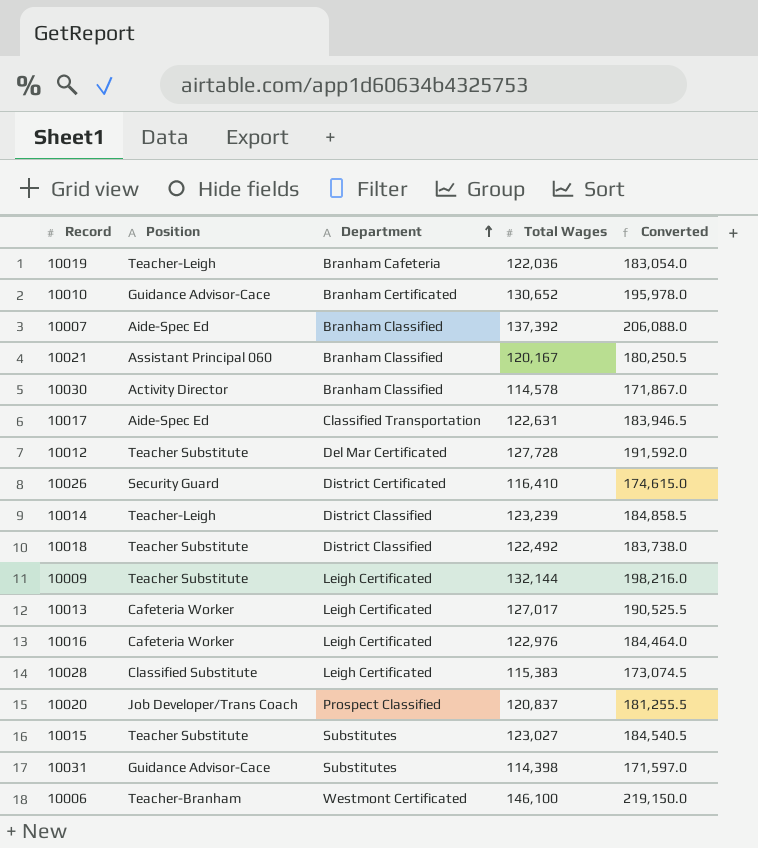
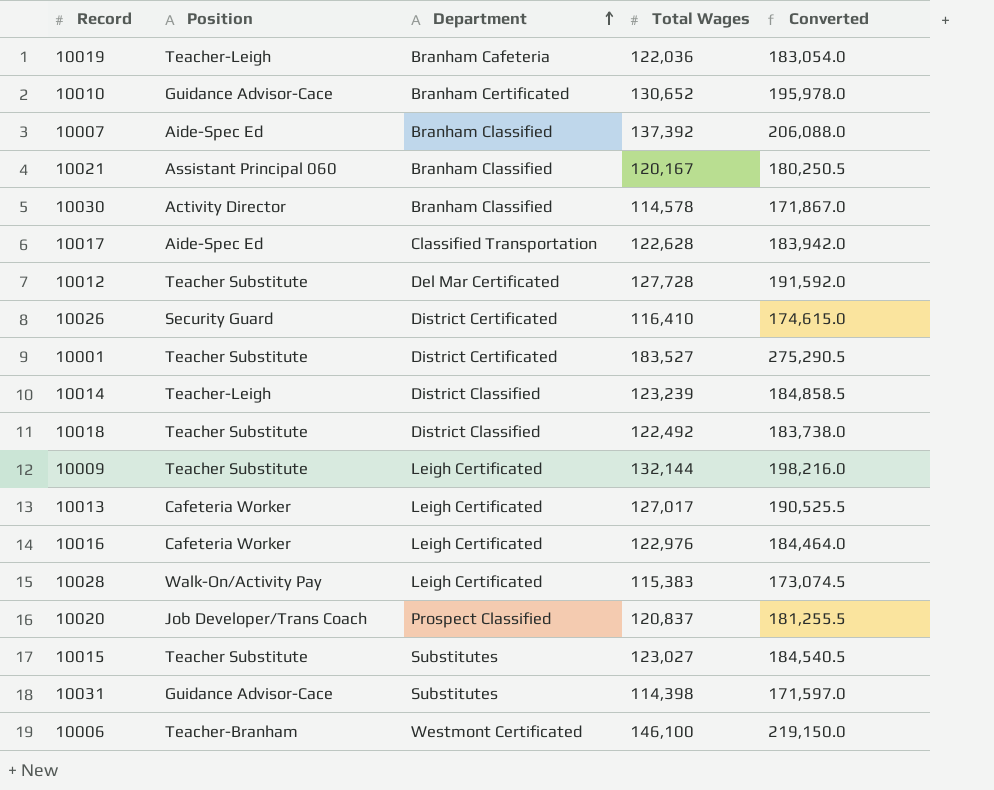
10017 | Total Wages: 122,631 -> 122,628
10017 | Converted: 183,946.5 -> 183,942.0
row 10001: none -> Teacher Substitute | District Certificated | 183,527 | 275,290.5
10028 | Position: Classified Substitute -> Walk-On/Activity Pay

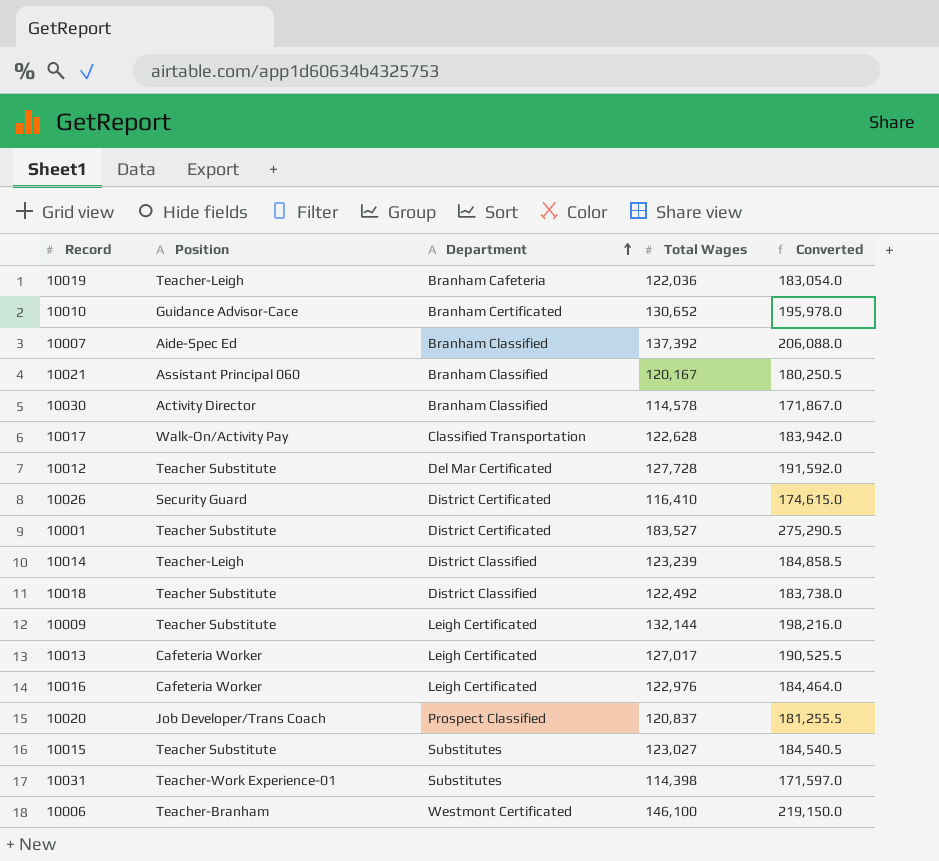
row 10028: Walk-On/Activity Pay | Leigh Certificated | 115,383 | 173,074.5 -> none
10017 | Position: Aide-Spec Ed -> Walk-On/Activity Pay
10031 | Position: Guidance Advisor-Cace -> Teacher-Work Experience-01

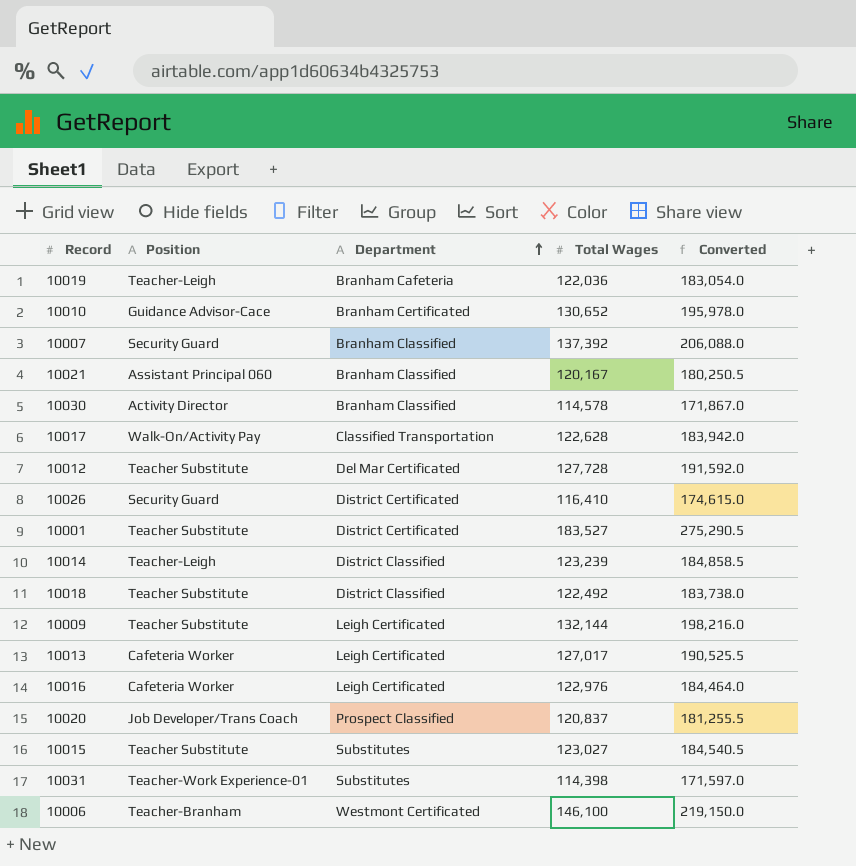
10007 | Position: Aide-Spec Ed -> Security Guard

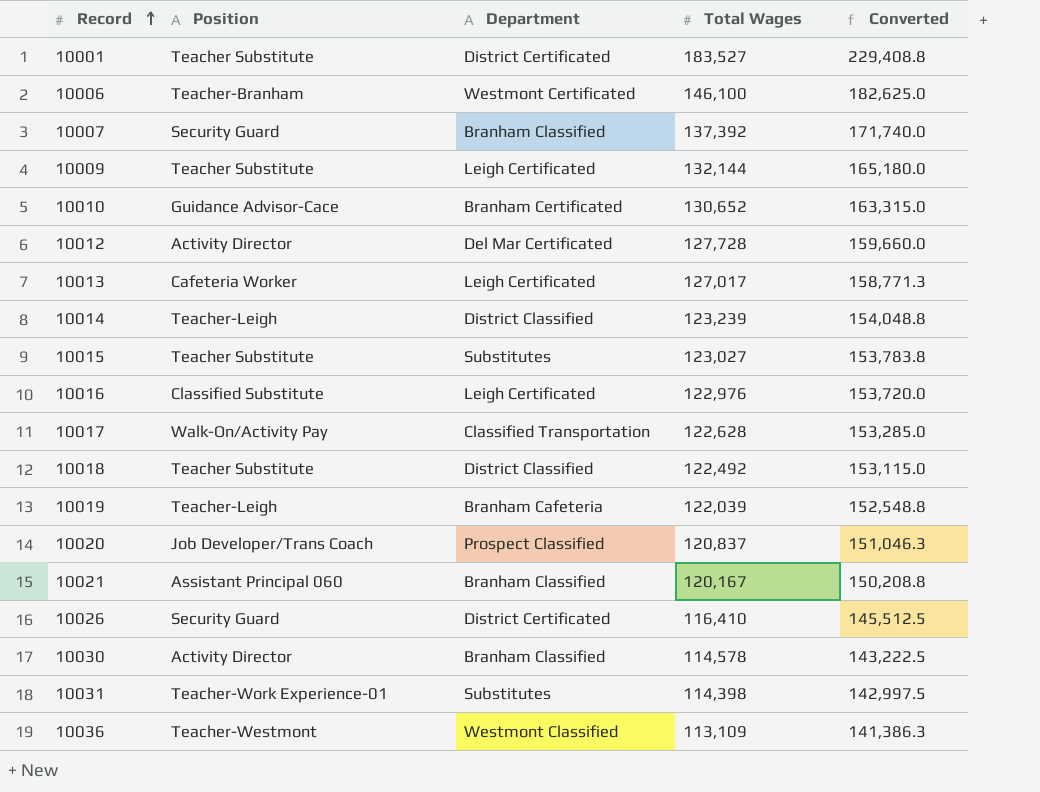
row order: Department ascending -> Record ascending
column Converted | formula: [Total Wages] * 1.5 -> [Total Wages] * 1.25
10012 | Position: Teacher Substitute -> Activity Director
10016 | Position: Cafeteria Worker -> Classified Substitute
10019 | Total Wages: 122,036 -> 122,039
row 10036: none -> Teacher-Westmont | Westmont Classified | 113,109 | 141,386.3

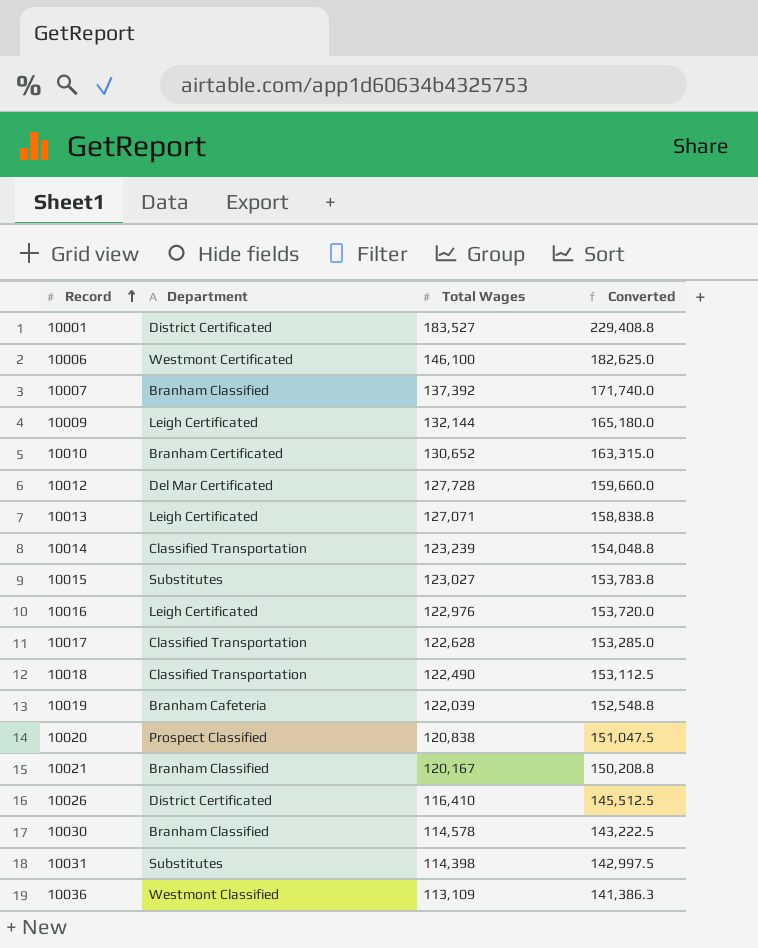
column Position | position: 2 -> none
10013 | Total Wages: 127,017 -> 127,071
10013 | Converted: 158,771.3 -> 158,838.8
10014 | Department: District Classified -> Classified Transportation
10018 | Department: District Classified -> Classified Transportation
10018 | Total Wages: 122,492 -> 122,490
10018 | Converted: 153,115.0 -> 153,112.5
10020 | Total Wages: 120,837 -> 120,838
10020 | Converted: 151,046.3 -> 151,047.5

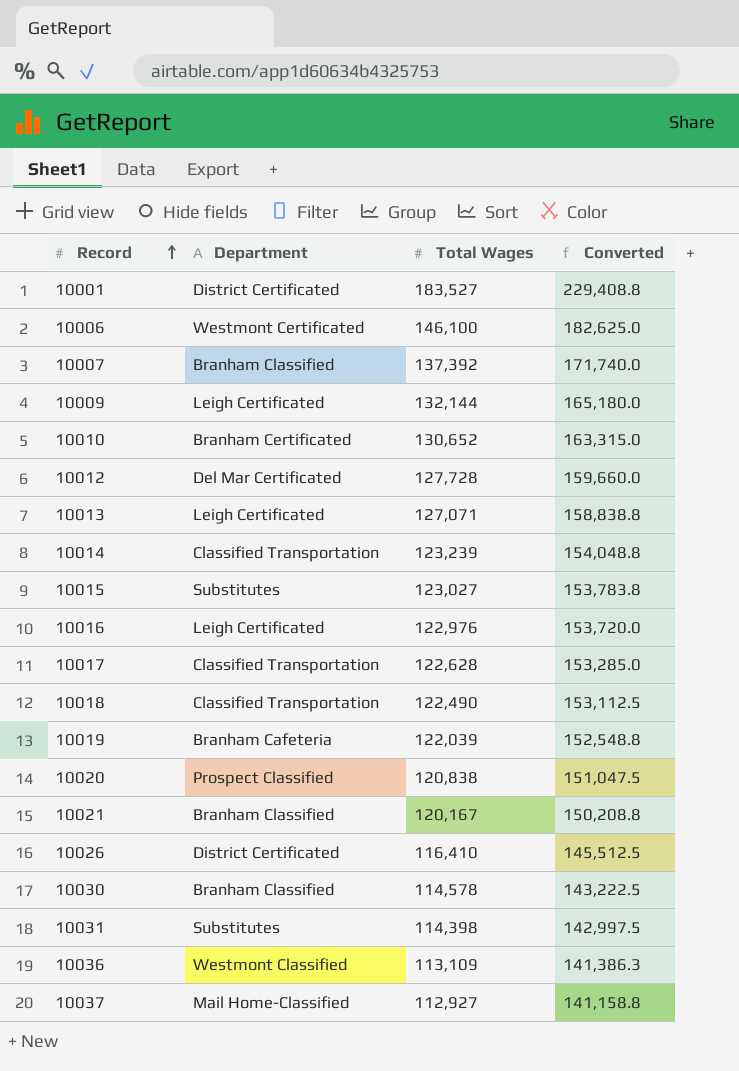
row 10037: none -> Mail Home-Classified | 112,927 | 141,158.8

